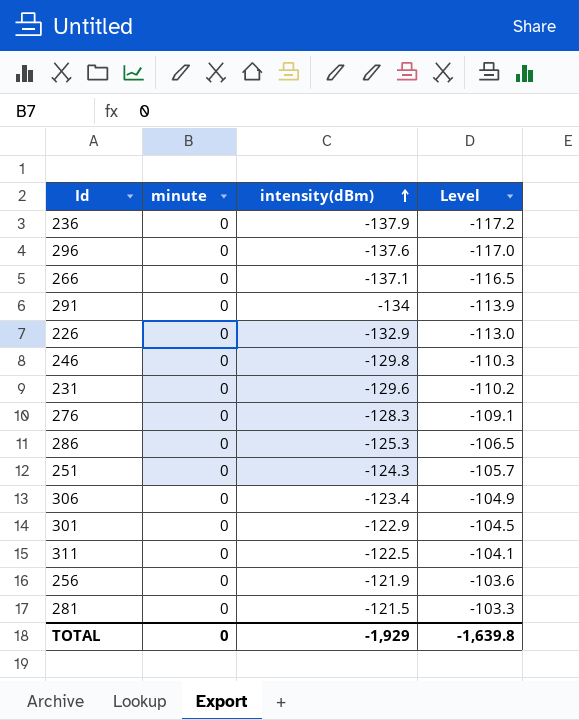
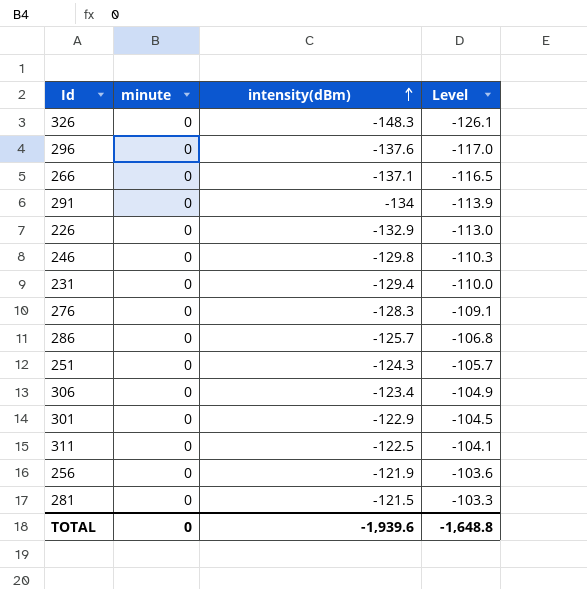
row 236: 0 | -137.9 | -117.2 -> none
row 326: none -> 0 | -148.3 | -126.1
231 | intensity(dBm): -129.6 -> -129.4
231 | Level: -110.2 -> -110.0
286 | intensity(dBm): -125.3 -> -125.7
286 | Level: -106.5 -> -106.8
TOTAL | intensity(dBm): -1,929 -> -1,939.6
TOTAL | Level: -1,639.8 -> -1,648.8

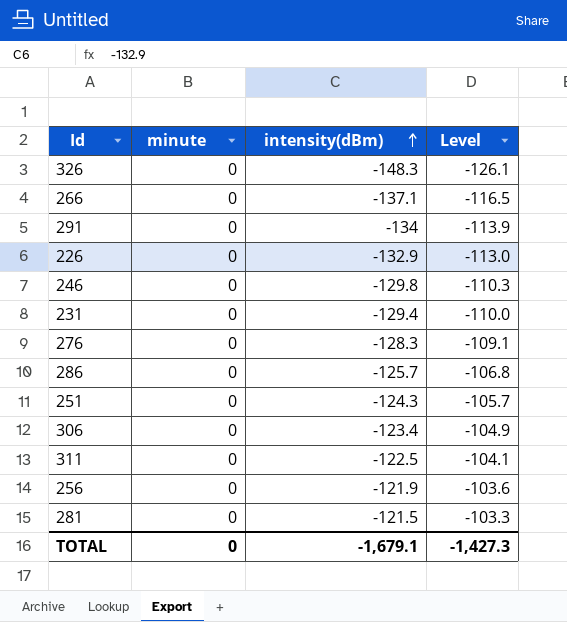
row 296: 0 | -137.6 | -117.0 -> none
row 301: 0 | -122.9 | -104.5 -> none
TOTAL | intensity(dBm): -1,939.6 -> -1,679.1
TOTAL | Level: -1,648.8 -> -1,427.3

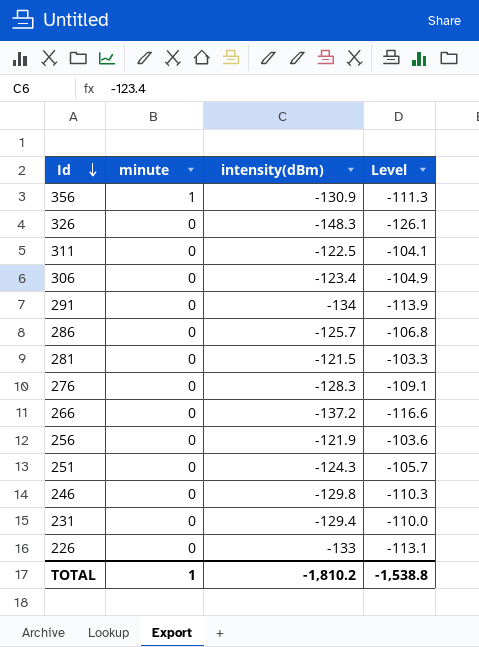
row order: intensity(dBm) ascending -> Id descending
row 356: none -> 1 | -130.9 | -111.3
266 | intensity(dBm): -137.1 -> -137.2
266 | Level: -116.5 -> -116.6
226 | intensity(dBm): -132.9 -> -133
226 | Level: -113.0 -> -113.1
TOTAL | minute: 0 -> 1
TOTAL | intensity(dBm): -1,679.1 -> -1,810.2
TOTAL | Level: -1,427.3 -> -1,538.8

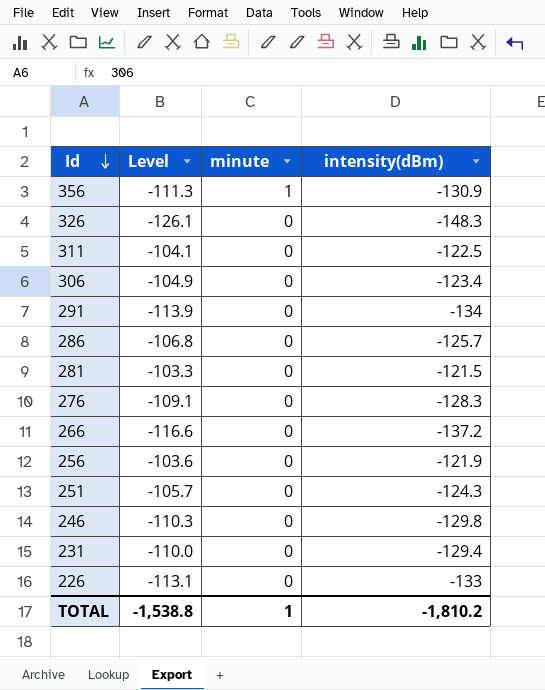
column Level | position: 4 -> 2

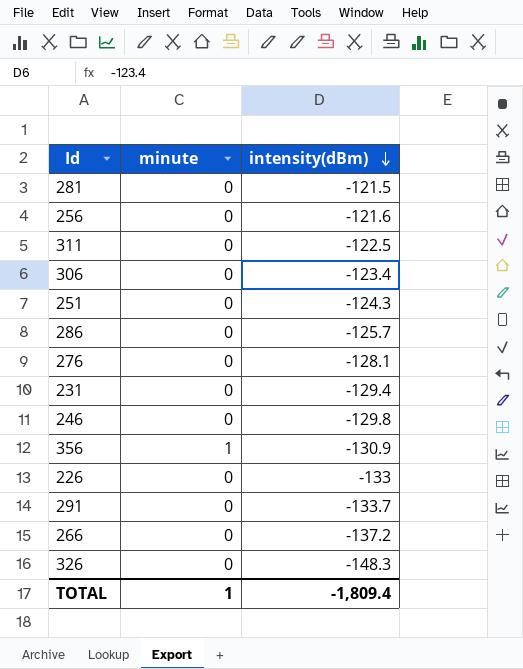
row order: Id descending -> intensity(dBm) descending
column Level | formula: [intensity(dBm)] * 0.85 -> none
256 | intensity(dBm): -121.9 -> -121.6
276 | intensity(dBm): -128.3 -> -128.1
291 | intensity(dBm): -134 -> -133.7
TOTAL | intensity(dBm): -1,810.2 -> -1,809.4

